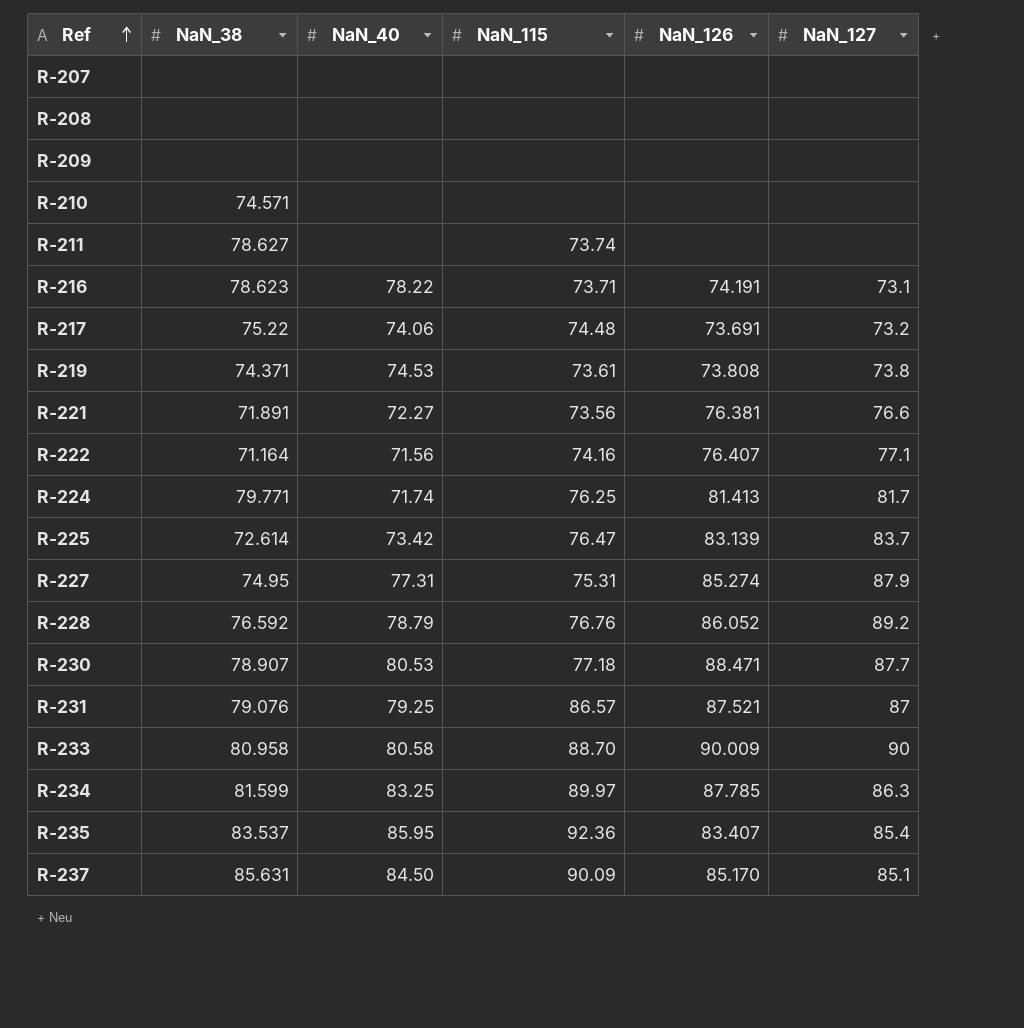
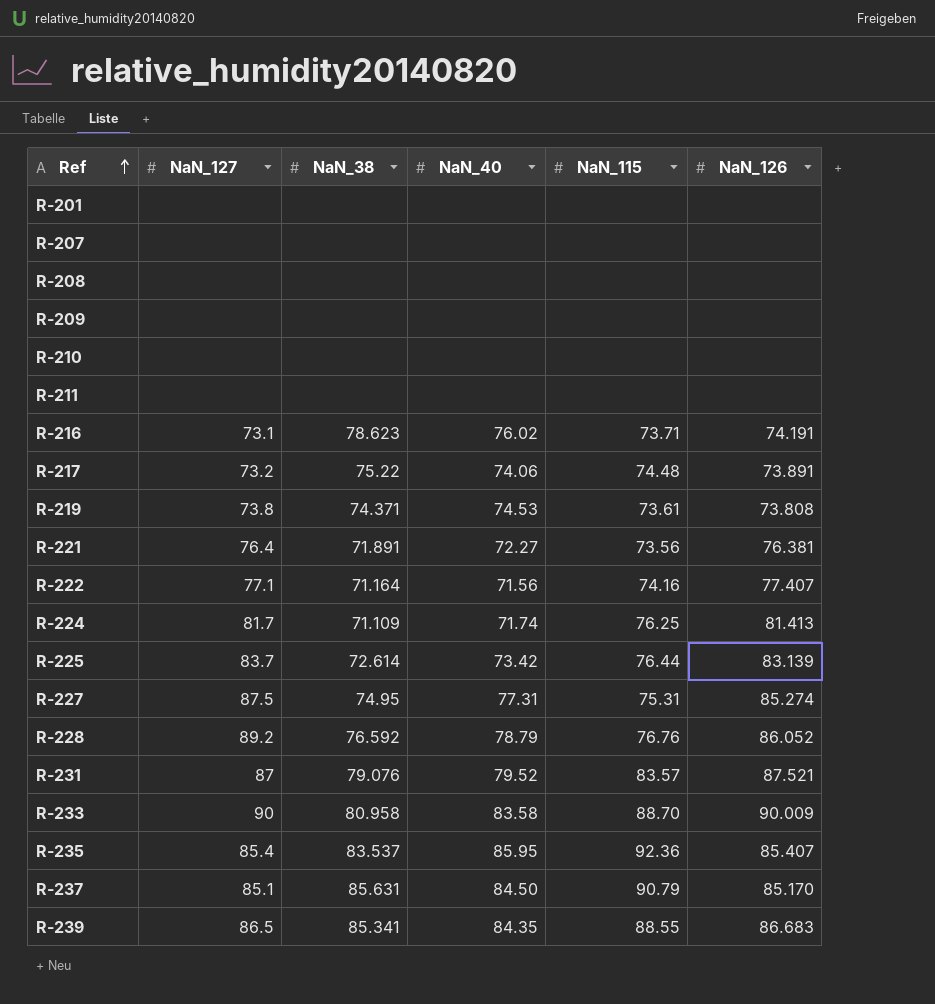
column NaN_127 | position: 6 -> 2
row R-230: 78.907 | 80.53 | 77.18 | 88.471 | 87.7 -> none
row R-234: 81.599 | 83.25 | 89.97 | 87.785 | 86.3 -> none
row R-201: none -> none | none | none | none | none
R-210 | NaN_38: 74.571 -> none
R-211 | NaN_38: 78.627 -> none
R-211 | NaN_115: 73.74 -> none
R-216 | NaN_40: 78.22 -> 76.02
R-217 | NaN_126: 73.691 -> 73.891
R-221 | NaN_127: 76.6 -> 76.4
R-222 | NaN_126: 76.407 -> 77.407
R-224 | NaN_38: 79.771 -> 71.109
R-225 | NaN_115: 76.47 -> 76.44
R-227 | NaN_127: 87.9 -> 87.5
R-231 | NaN_40: 79.25 -> 79.52
R-231 | NaN_115: 86.57 -> 83.57
R-233 | NaN_40: 80.58 -> 83.58
R-235 | NaN_126: 83.407 -> 85.407
R-237 | NaN_115: 90.09 -> 90.79
row R-239: none -> 86.5 | 85.341 | 84.35 | 88.55 | 86.683

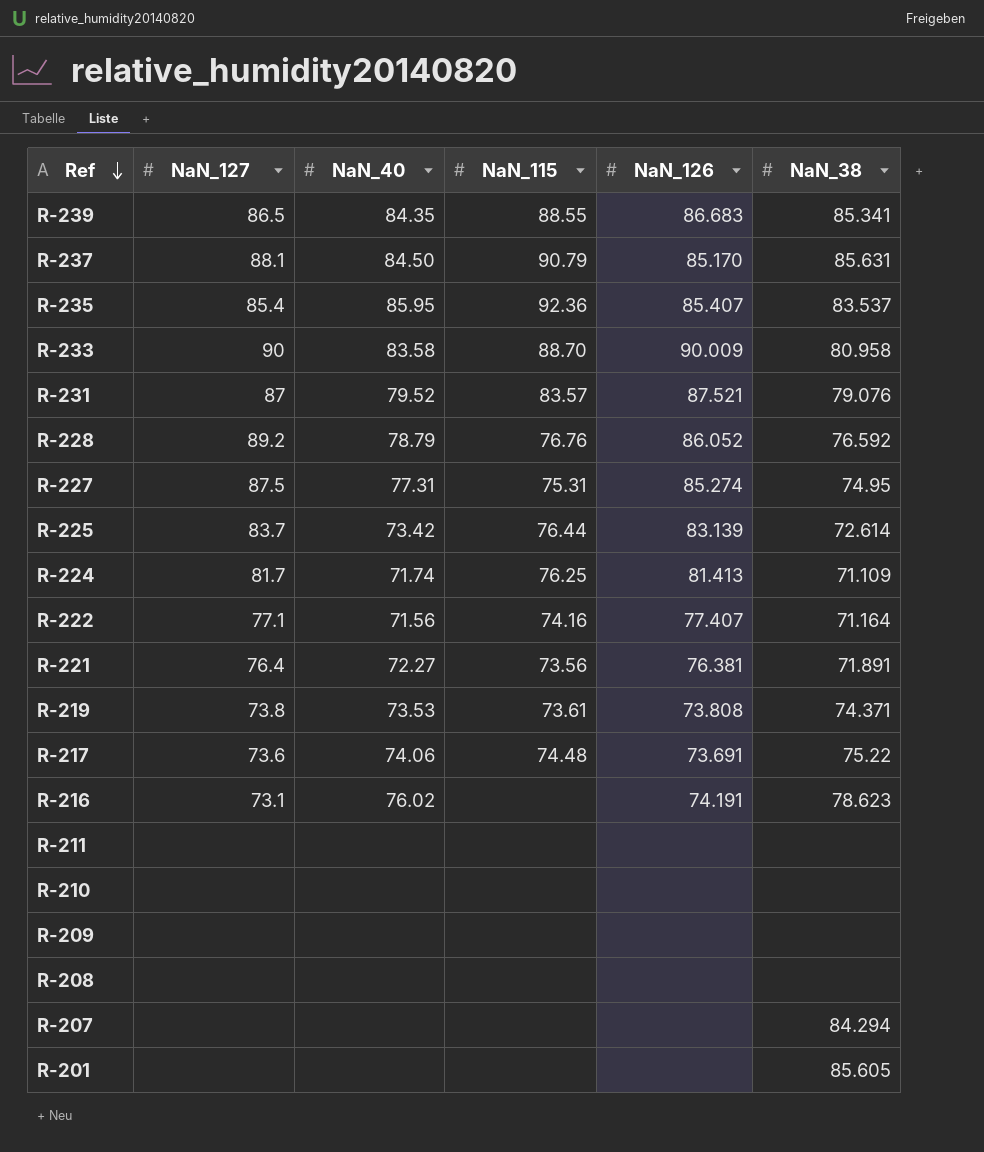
row order: Ref ascending -> Ref descending
column NaN_38 | position: 3 -> 6
R-237 | NaN_127: 85.1 -> 88.1
R-219 | NaN_40: 74.53 -> 73.53
R-217 | NaN_127: 73.2 -> 73.6
R-217 | NaN_126: 73.891 -> 73.691
R-216 | NaN_115: 73.71 -> none
R-207 | NaN_38: none -> 84.294
R-201 | NaN_38: none -> 85.605

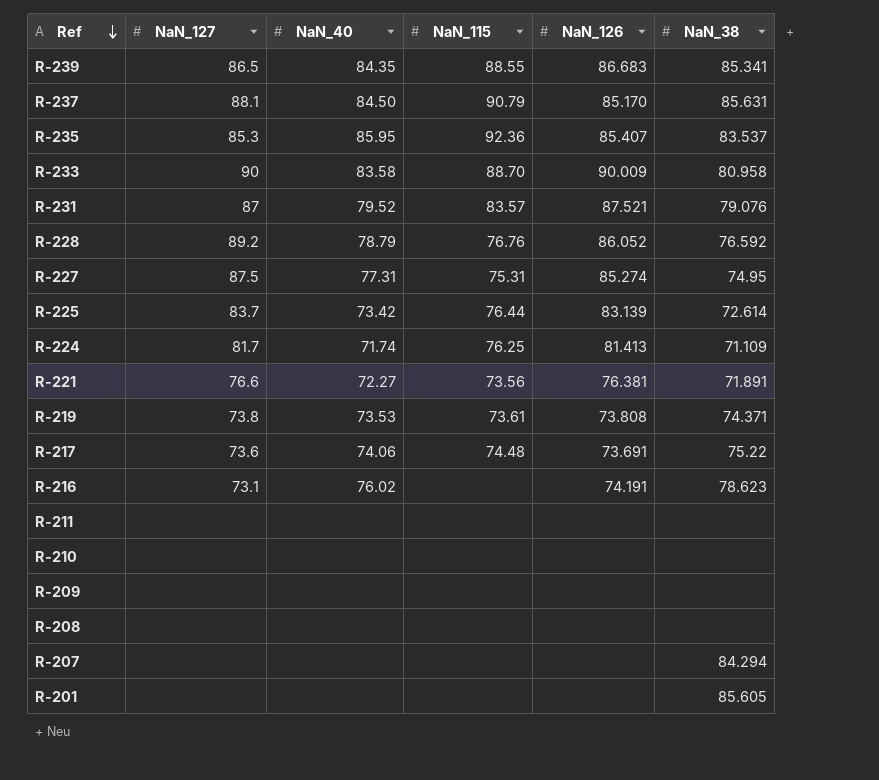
row R-222: 77.1 | 71.56 | 74.16 | 77.407 | 71.164 -> none
R-235 | NaN_127: 85.4 -> 85.3
R-221 | NaN_127: 76.4 -> 76.6

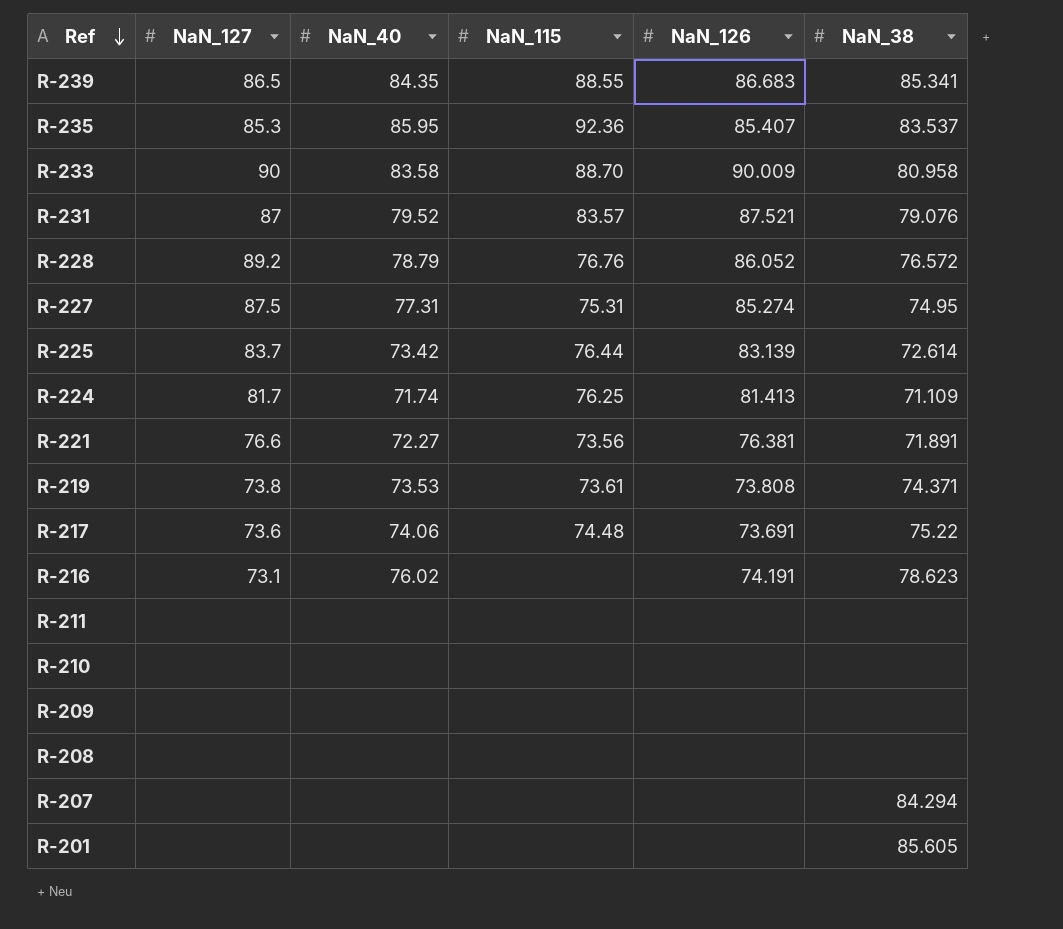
row R-237: 88.1 | 84.50 | 90.79 | 85.170 | 85.631 -> none
R-228 | NaN_38: 76.592 -> 76.572

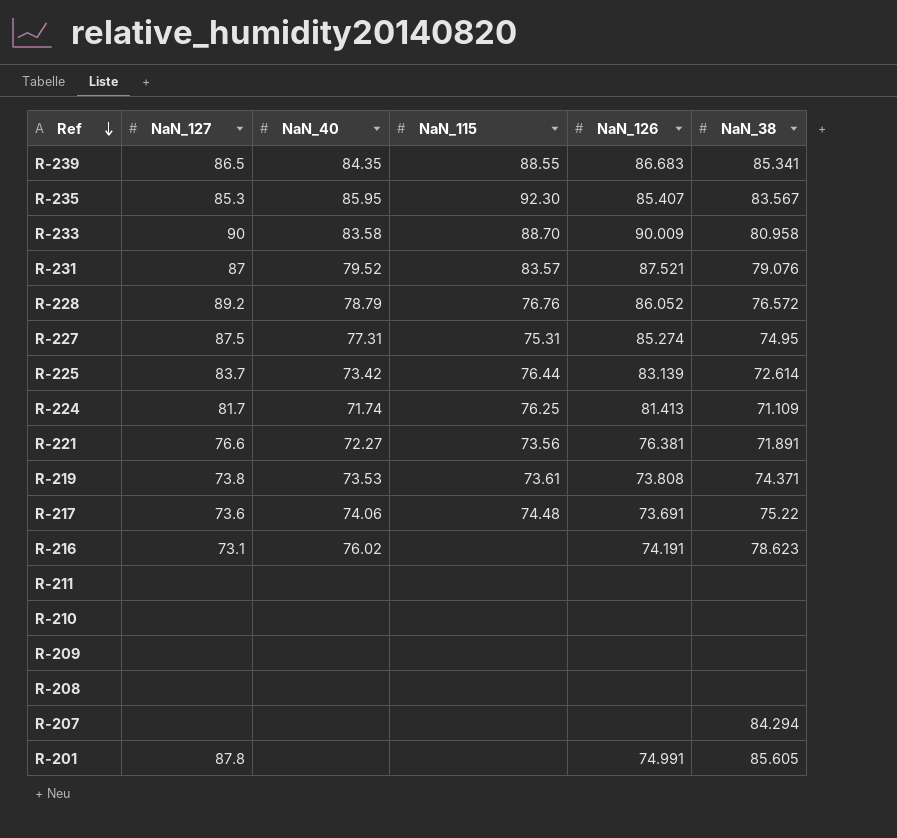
R-235 | NaN_115: 92.36 -> 92.30
R-235 | NaN_38: 83.537 -> 83.567
R-201 | NaN_127: none -> 87.8
R-201 | NaN_126: none -> 74.991

